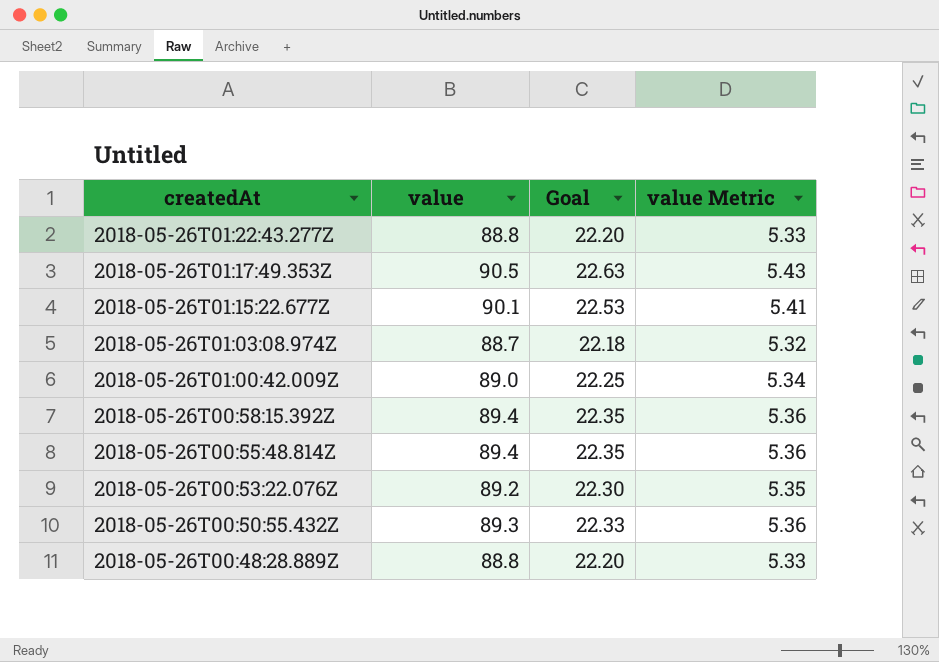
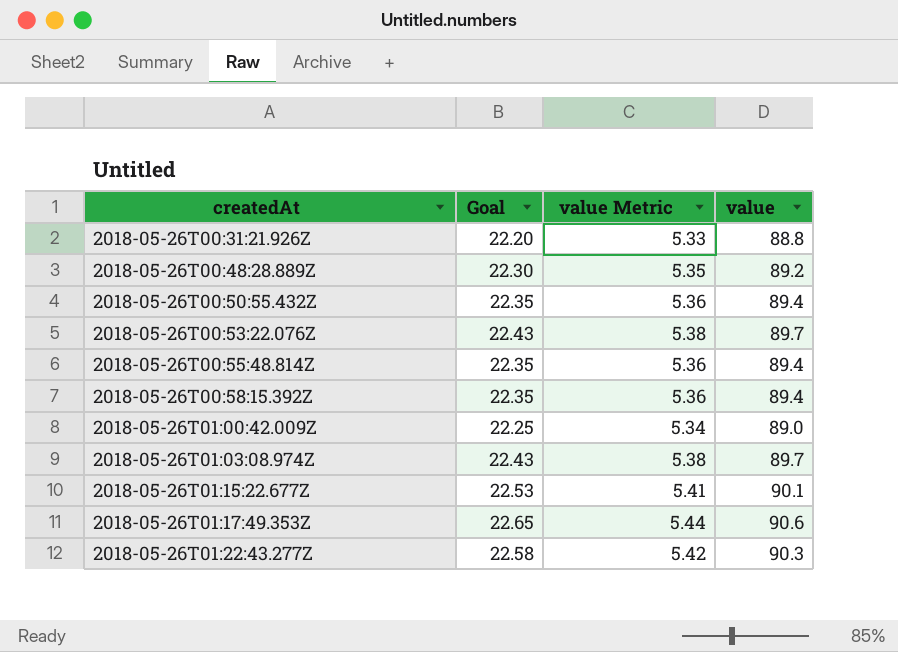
row order: createdAt descending -> createdAt ascending
column value | position: 2 -> 4
row 2018-05-26T00:31:21.926Z: none -> 22.20 | 5.33 | 88.8
2018-05-26T00:48:28.889Z | Goal: 22.20 -> 22.30
2018-05-26T00:48:28.889Z | value Metric: 5.33 -> 5.35
2018-05-26T00:48:28.889Z | value: 88.8 -> 89.2
2018-05-26T00:50:55.432Z | Goal: 22.33 -> 22.35
2018-05-26T00:50:55.432Z | value: 89.3 -> 89.4
2018-05-26T00:53:22.076Z | Goal: 22.30 -> 22.43
2018-05-26T00:53:22.076Z | value Metric: 5.35 -> 5.38
2018-05-26T00:53:22.076Z | value: 89.2 -> 89.7
2018-05-26T01:03:08.974Z | Goal: 22.18 -> 22.43
2018-05-26T01:03:08.974Z | value Metric: 5.32 -> 5.38
2018-05-26T01:03:08.974Z | value: 88.7 -> 89.7
2018-05-26T01:17:49.353Z | Goal: 22.63 -> 22.65
2018-05-26T01:17:49.353Z | value Metric: 5.43 -> 5.44
2018-05-26T01:17:49.353Z | value: 90.5 -> 90.6
2018-05-26T01:22:43.277Z | Goal: 22.20 -> 22.58
2018-05-26T01:22:43.277Z | value Metric: 5.33 -> 5.42
2018-05-26T01:22:43.277Z | value: 88.8 -> 90.3

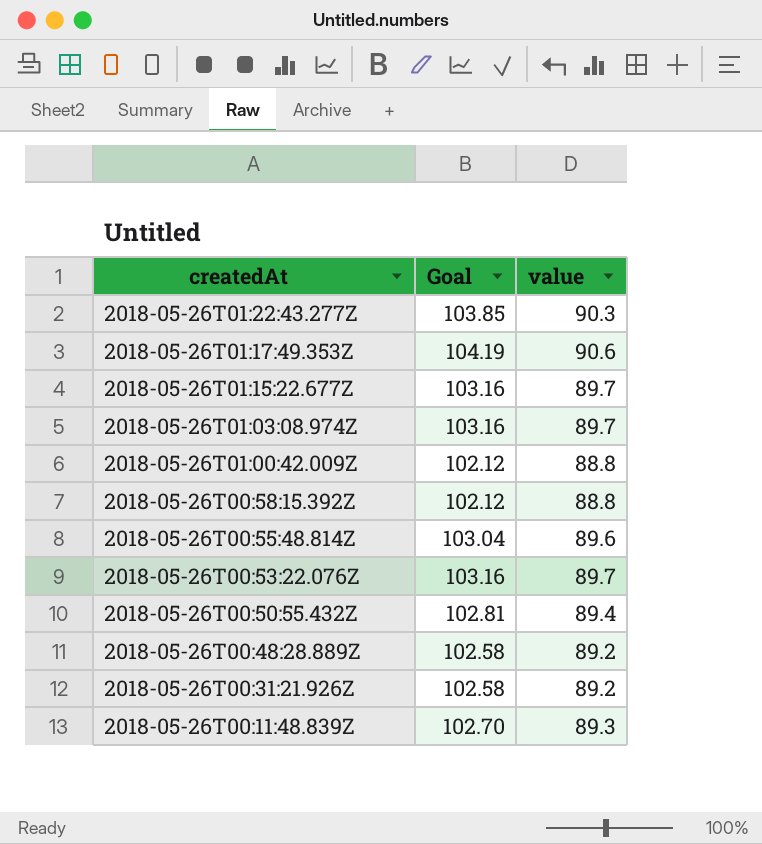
row order: createdAt ascending -> createdAt descending
column value Metric | formula: [value] * 0.06 -> none
column Goal | formula: [value] * 0.25 -> [value] * 1.15
2018-05-26T01:15:22.677Z | value: 90.1 -> 89.7
2018-05-26T01:00:42.009Z | value: 89.0 -> 88.8
2018-05-26T00:58:15.392Z | value: 89.4 -> 88.8
2018-05-26T00:55:48.814Z | value: 89.4 -> 89.6
2018-05-26T00:31:21.926Z | value: 88.8 -> 89.2
row 2018-05-26T00:11:48.839Z: none -> 102.70 | 89.3

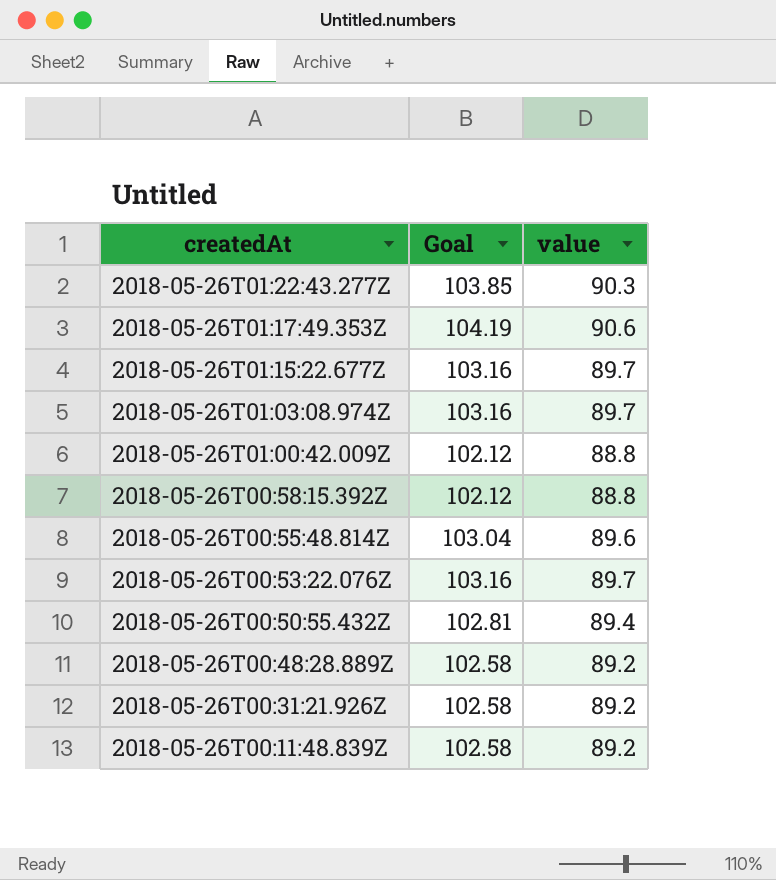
2018-05-26T00:11:48.839Z | Goal: 102.70 -> 102.58
2018-05-26T00:11:48.839Z | value: 89.3 -> 89.2

